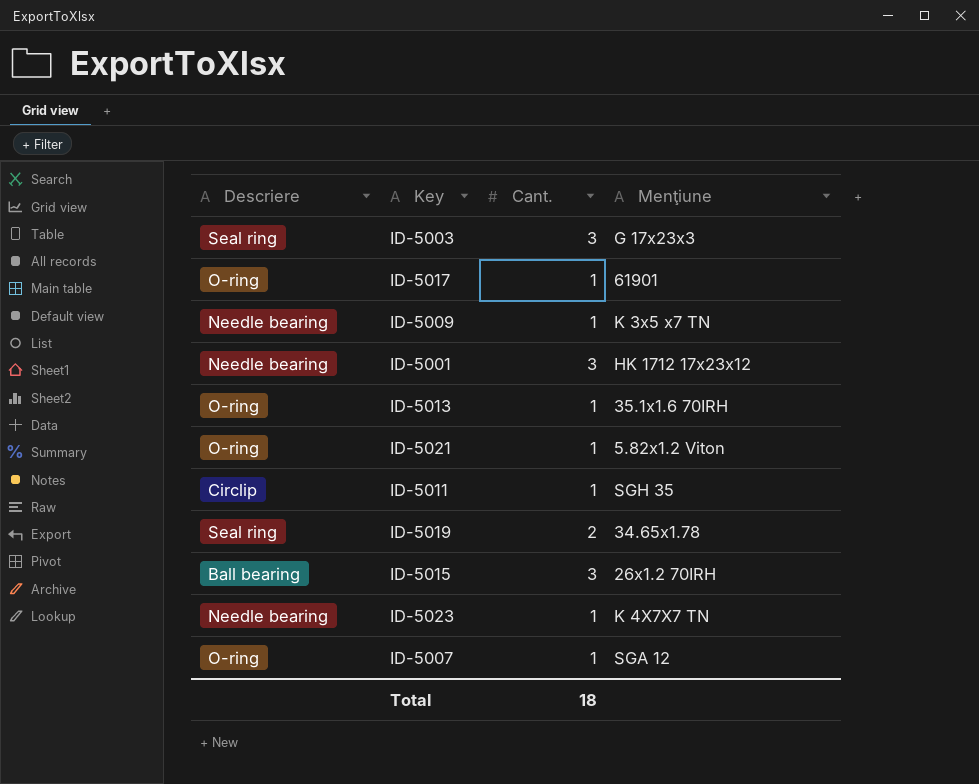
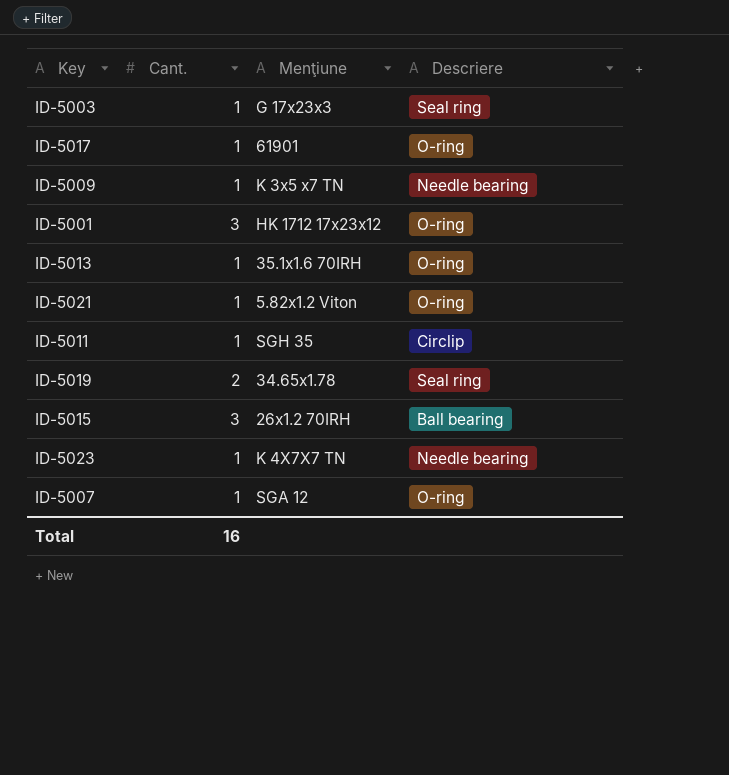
column Descriere | position: 1 -> 4
ID-5003 | Cant.: 3 -> 1
ID-5001 | Descriere: Needle bearing -> O-ring
Total | Cant.: 18 -> 16

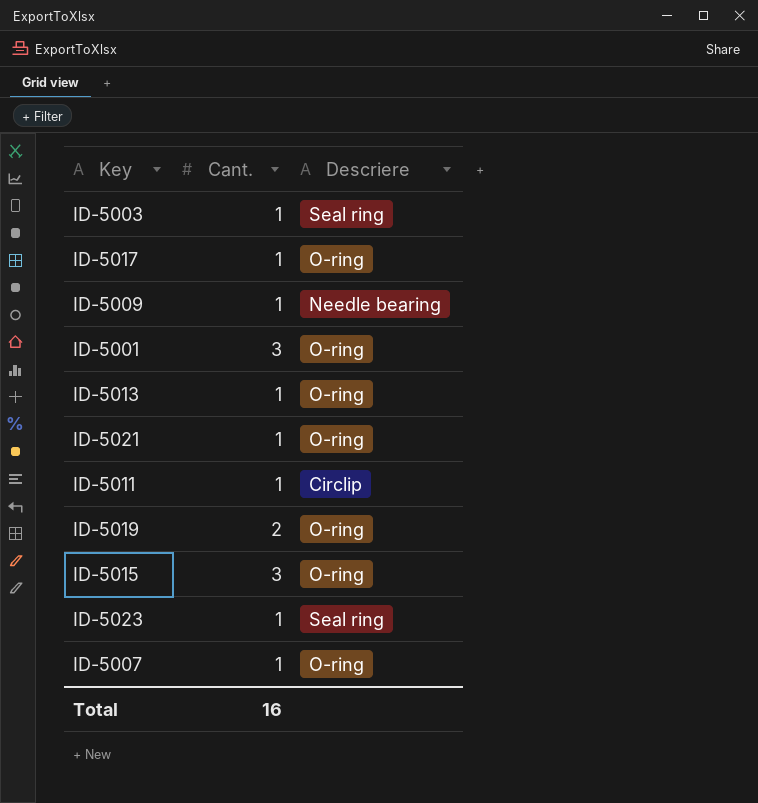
column Menţiune | position: 3 -> none
ID-5019 | Descriere: Seal ring -> O-ring
ID-5015 | Descriere: Ball bearing -> O-ring
ID-5023 | Descriere: Needle bearing -> Seal ring

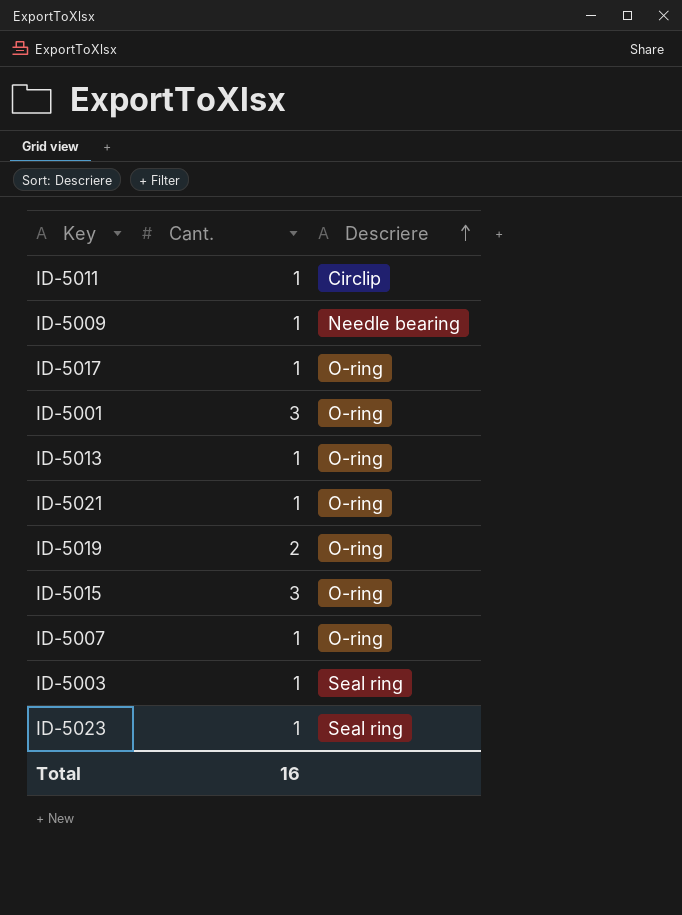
row order: none -> Descriere ascending

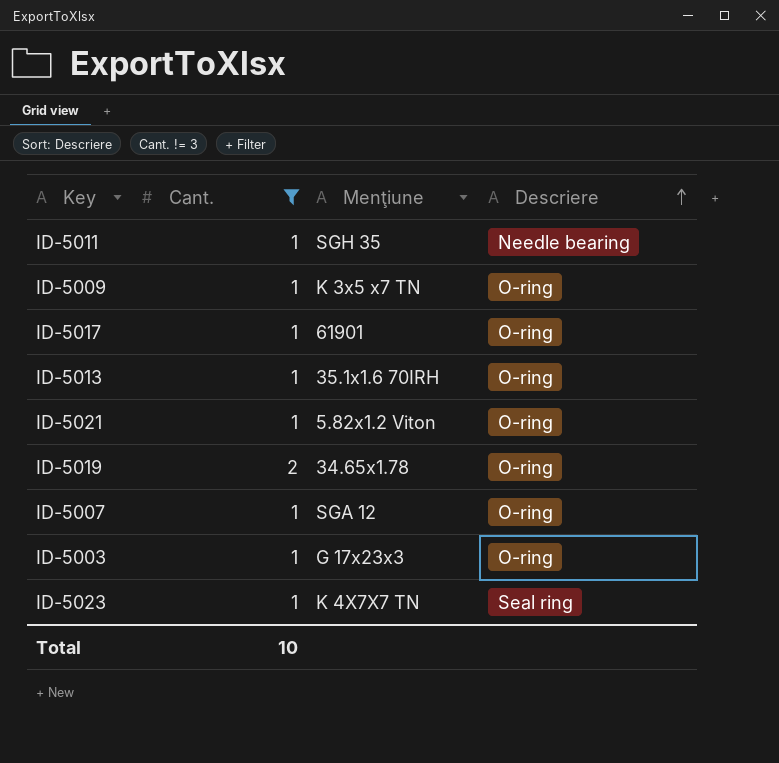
filter: none -> Cant. != 3
column Menţiune | position: none -> 3
ID-5011 | Descriere: Circlip -> Needle bearing
ID-5009 | Descriere: Needle bearing -> O-ring
ID-5003 | Descriere: Seal ring -> O-ring
Total | Cant.: 16 -> 10

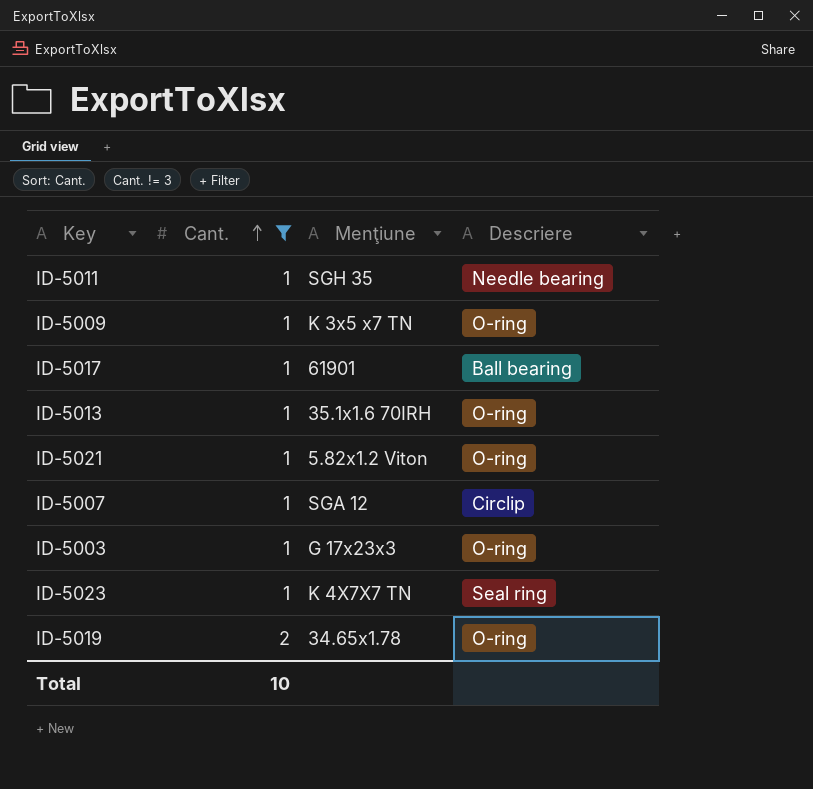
row order: Descriere ascending -> Cant. ascending
ID-5017 | Descriere: O-ring -> Ball bearing
ID-5007 | Descriere: O-ring -> Circlip

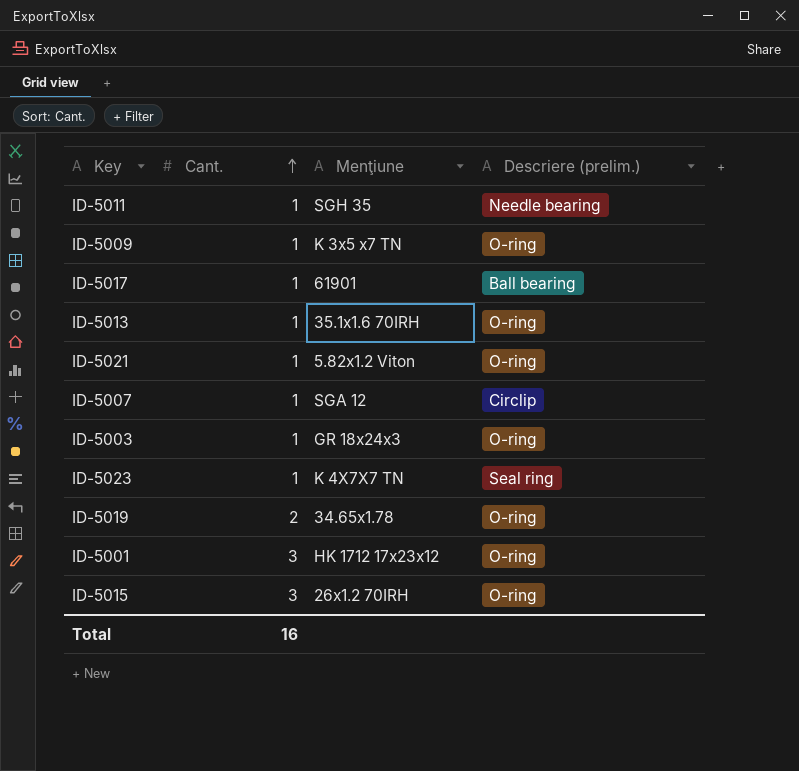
filter: Cant. != 3 -> none
column name: Descriere -> Descriere (prelim.)
ID-5003 | Menţiune: G 17x23x3 -> GR 18x24x3
Total | Cant.: 10 -> 16

